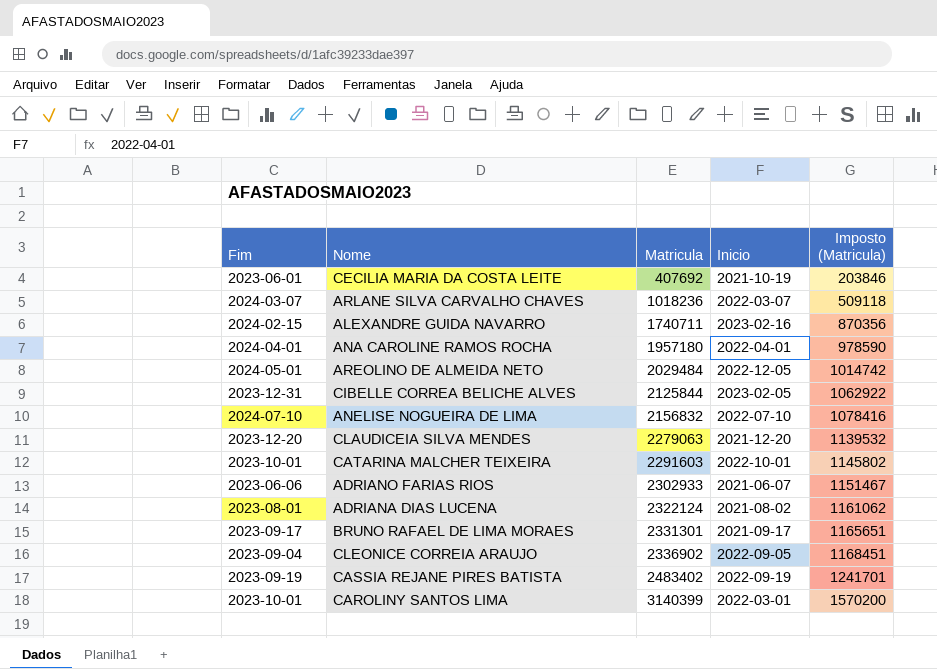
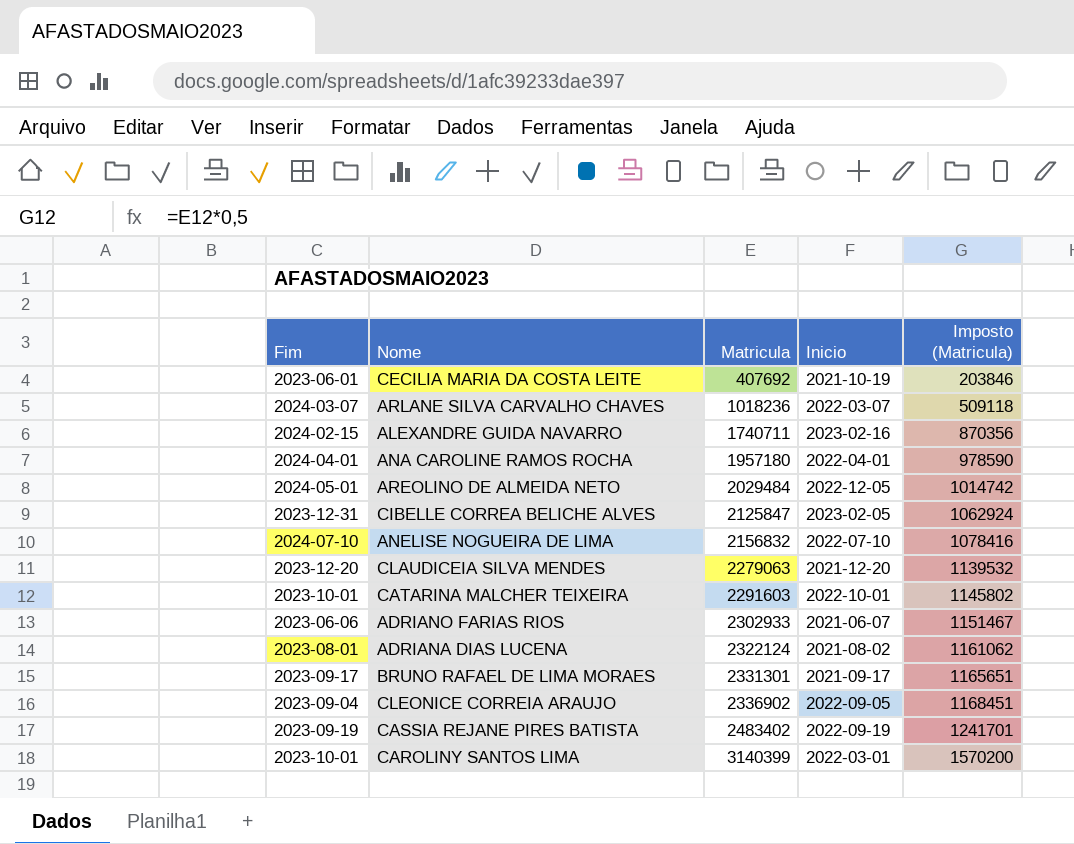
CIBELLE CORREA BELICHE ALVES | Matricula: 2125844 -> 2125847
CIBELLE CORREA BELICHE ALVES | Imposto (Matricula): 1062922 -> 1062924

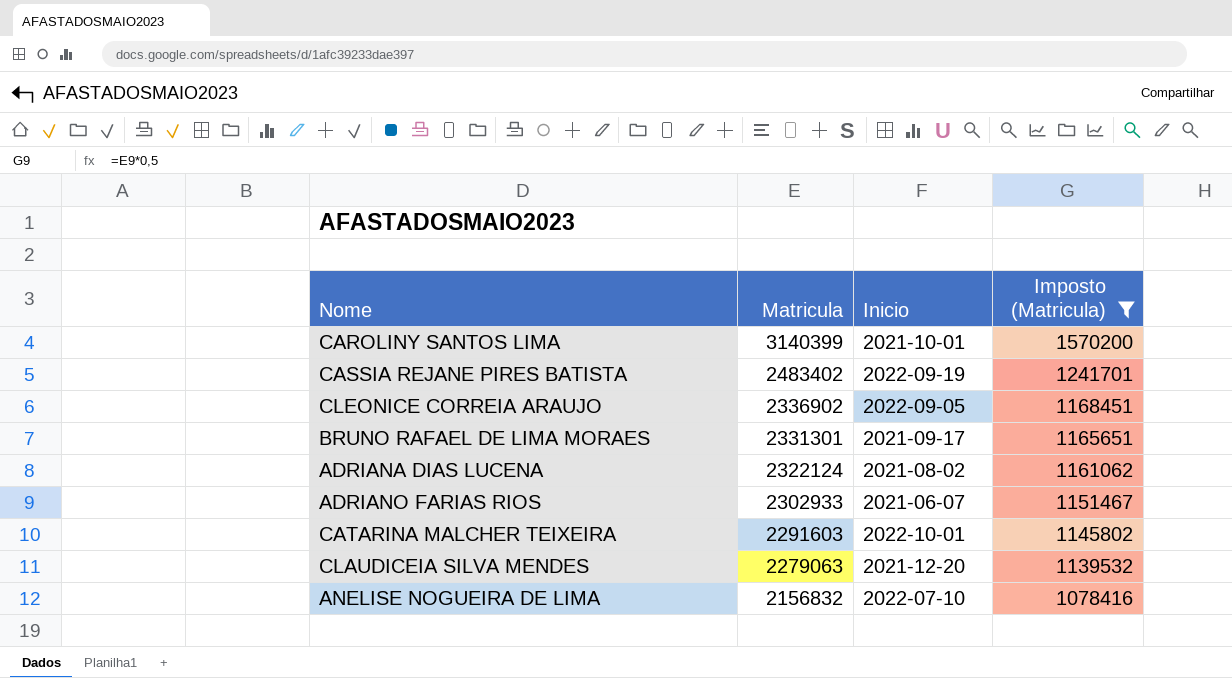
filter: none -> Imposto (Matricula) >= 1078416
row order: Matricula ascending -> Matricula descending
column Fim | position: 1 -> none
CAROLINY SANTOS LIMA | Inicio: 2022-03-01 -> 2021-10-01

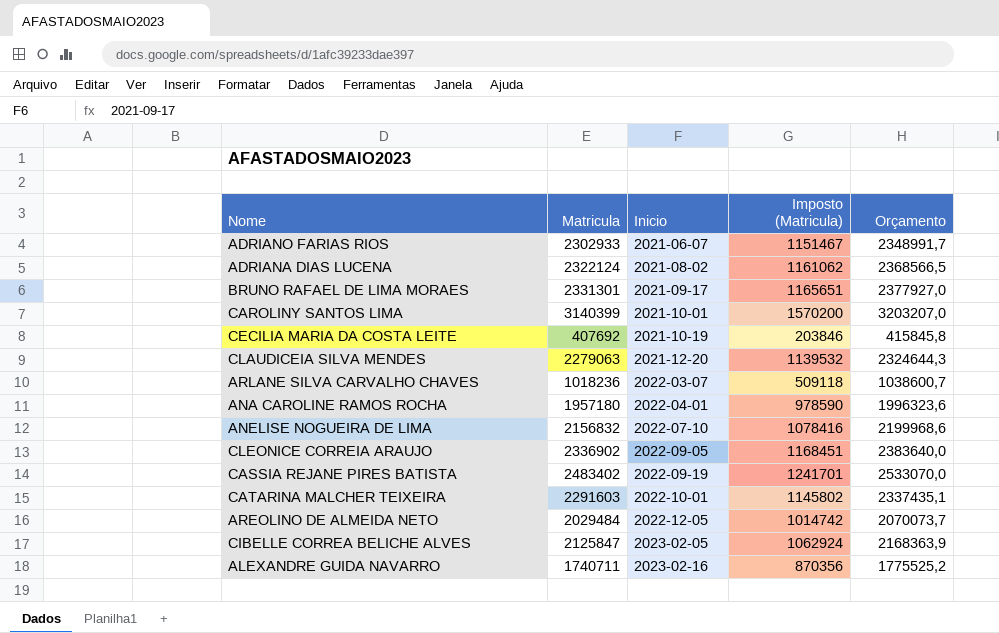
filter: Imposto (Matricula) >= 1078416 -> none
row order: Matricula descending -> Inicio ascending
column Orçamento | formula: none -> [Matricula] * 1,02

